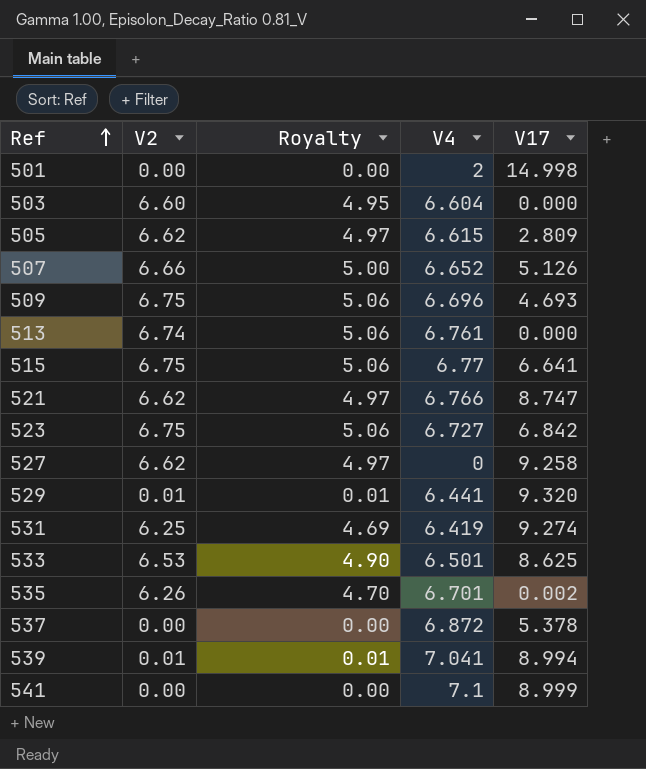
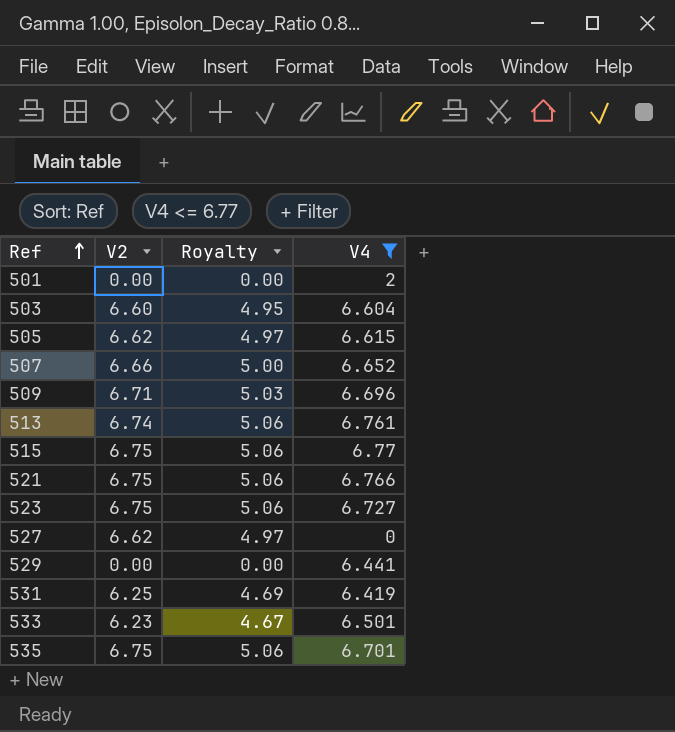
filter: none -> V4 <= 6.77
column V17 | position: 5 -> none
509 | V2: 6.75 -> 6.71
509 | Royalty: 5.06 -> 5.03
521 | V2: 6.62 -> 6.75
521 | Royalty: 4.97 -> 5.06
529 | V2: 0.01 -> 0.00
529 | Royalty: 0.01 -> 0.00
533 | V2: 6.53 -> 6.23
533 | Royalty: 4.90 -> 4.67
535 | V2: 6.26 -> 6.75
535 | Royalty: 4.70 -> 5.06

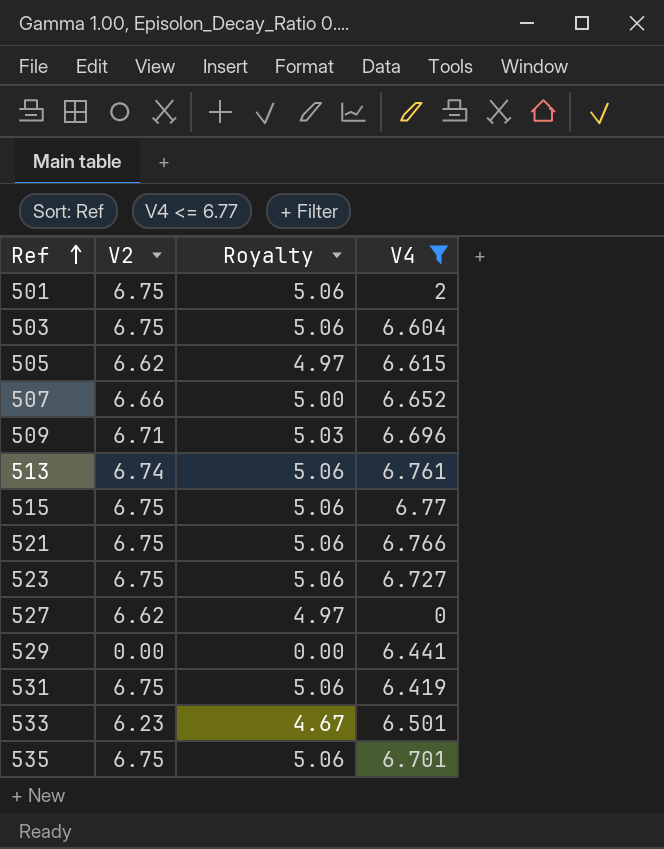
501 | V2: 0.00 -> 6.75
501 | Royalty: 0.00 -> 5.06
503 | V2: 6.60 -> 6.75
503 | Royalty: 4.95 -> 5.06
531 | V2: 6.25 -> 6.75
531 | Royalty: 4.69 -> 5.06

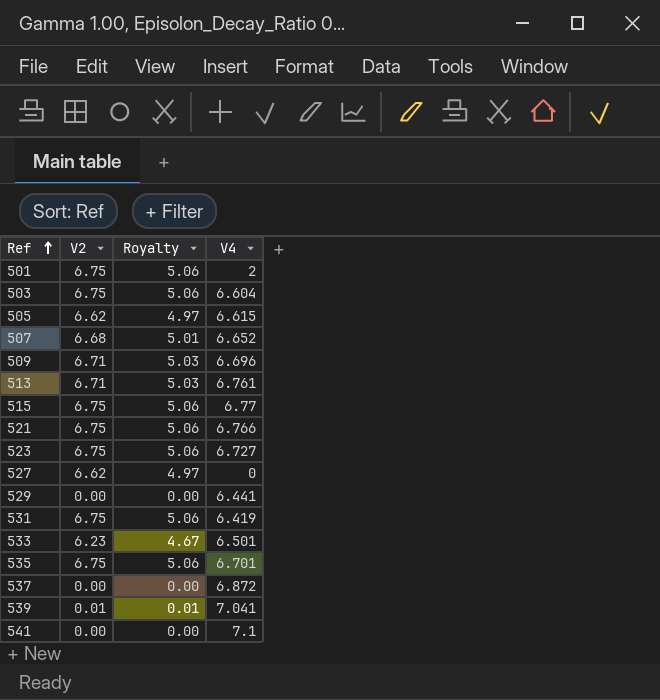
filter: V4 <= 6.77 -> none
507 | V2: 6.66 -> 6.68
507 | Royalty: 5.00 -> 5.01
513 | V2: 6.74 -> 6.71
513 | Royalty: 5.06 -> 5.03

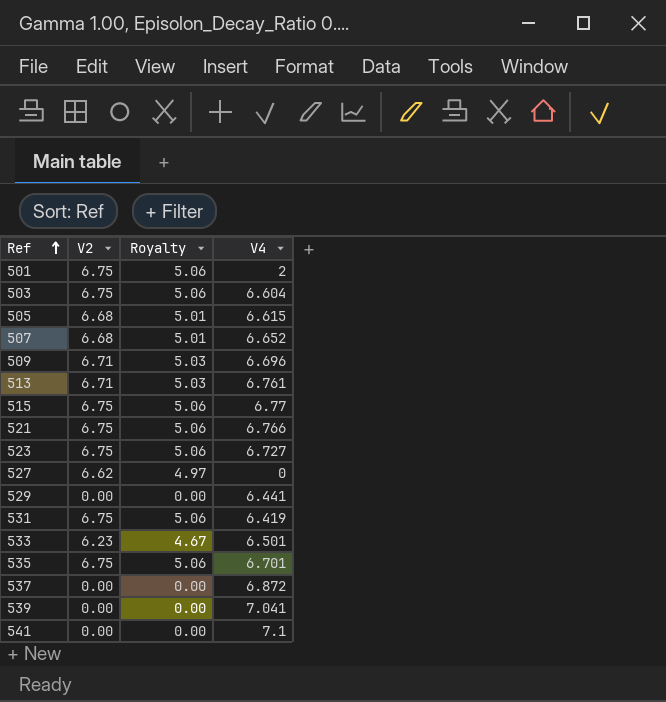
505 | V2: 6.62 -> 6.68
505 | Royalty: 4.97 -> 5.01
539 | V2: 0.01 -> 0.00
539 | Royalty: 0.01 -> 0.00

